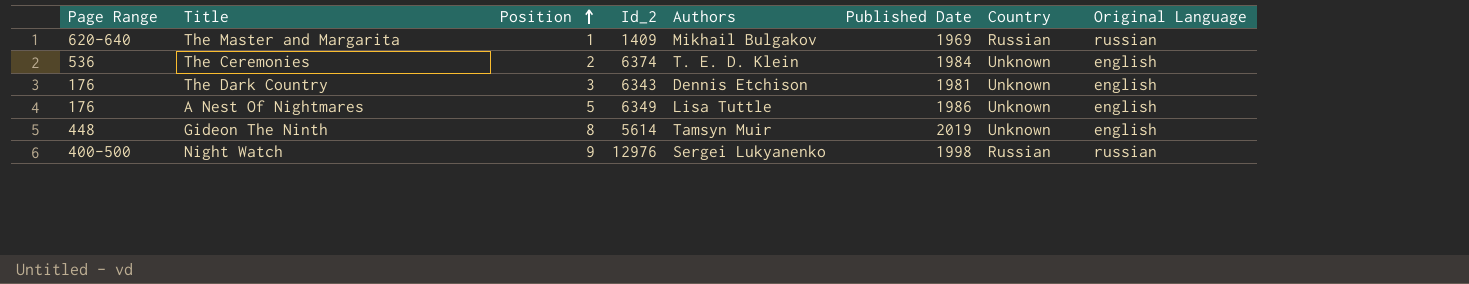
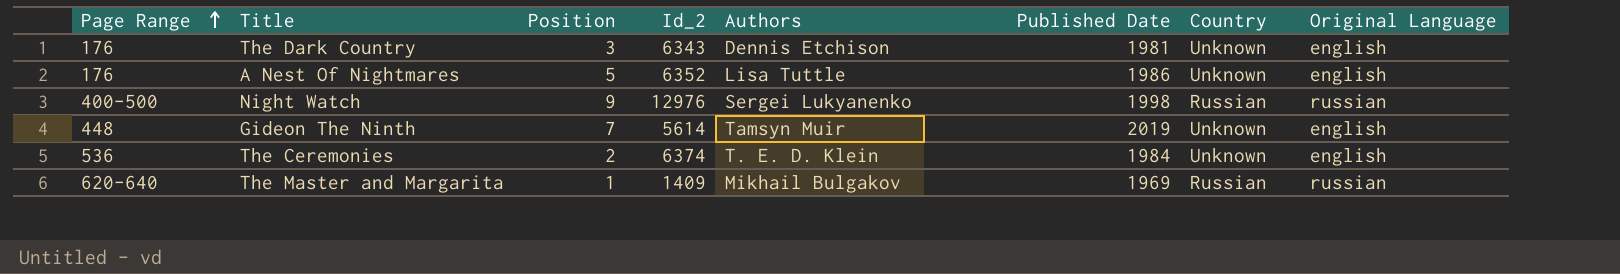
row order: Position ascending -> Page Range ascending
A Nest Of Nightmares | Id_2: 6349 -> 6352
Gideon The Ninth | Position: 8 -> 7

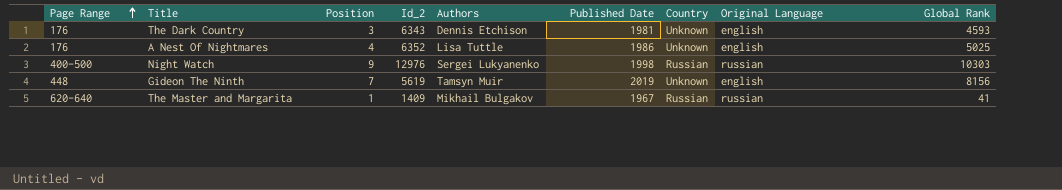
column Global Rank | position: none -> 9
row The Ceremonies: 536 | 2 | 6374 | T. E. D. Klein | 1984 | Unknown | english -> none
A Nest Of Nightmares | Position: 5 -> 4
Gideon The Ninth | Id_2: 5614 -> 5619
The Master and Margarita | Published Date: 1969 -> 1967

